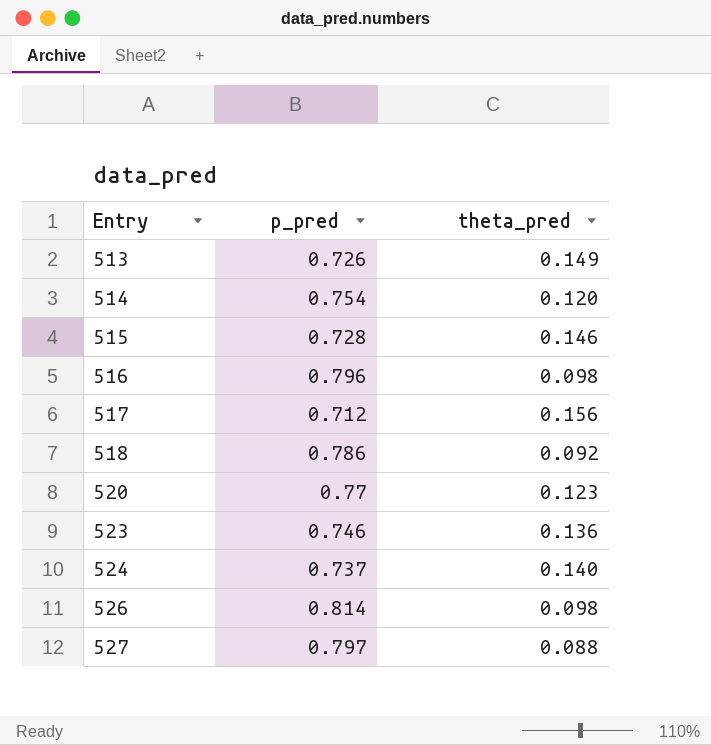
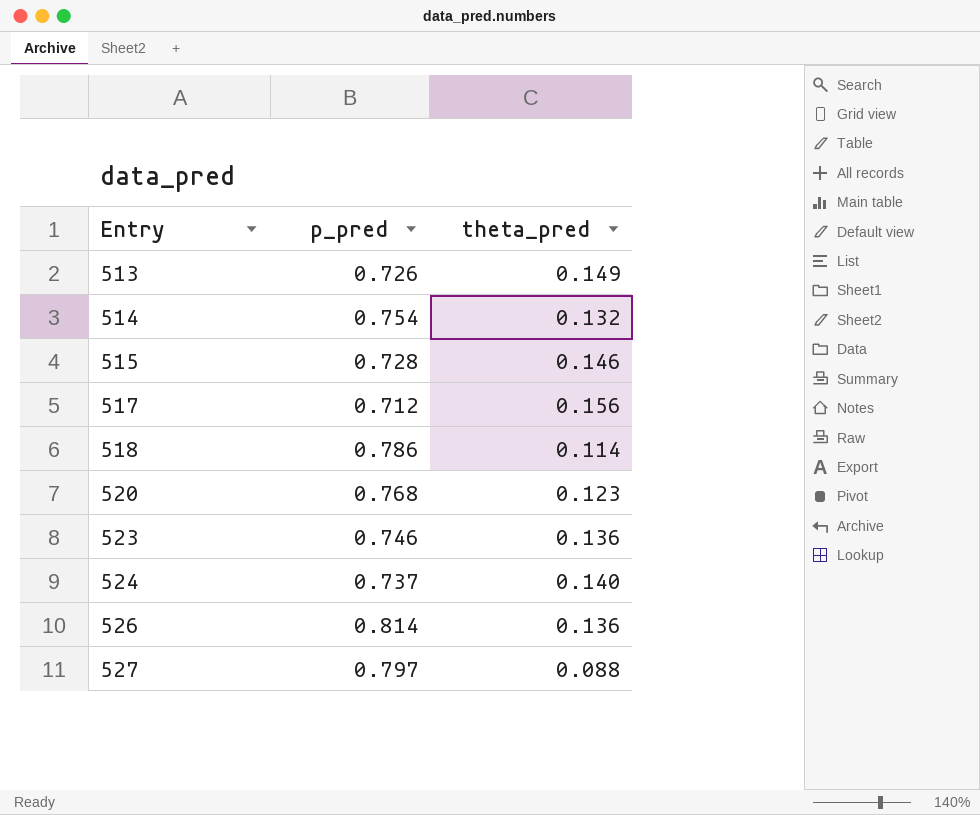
row 516: 0.796 | 0.098 -> none
514 | theta_pred: 0.120 -> 0.132
518 | theta_pred: 0.092 -> 0.114
520 | p_pred: 0.77 -> 0.768
526 | theta_pred: 0.098 -> 0.136

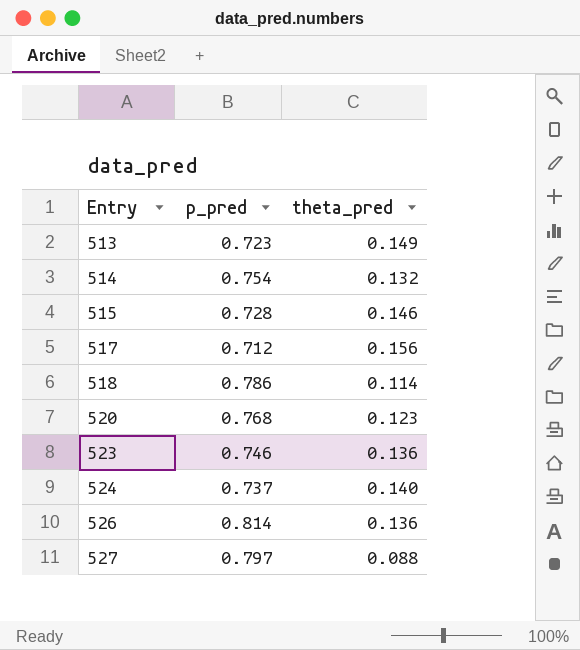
513 | p_pred: 0.726 -> 0.723

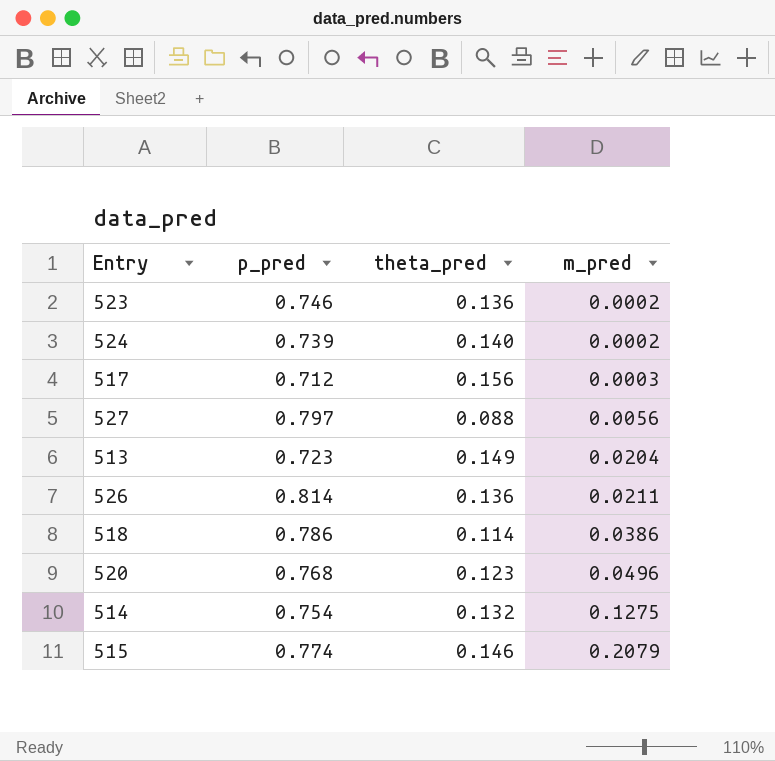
row order: Entry ascending -> m_pred ascending
column m_pred | position: none -> 4
524 | p_pred: 0.737 -> 0.739
515 | p_pred: 0.728 -> 0.774

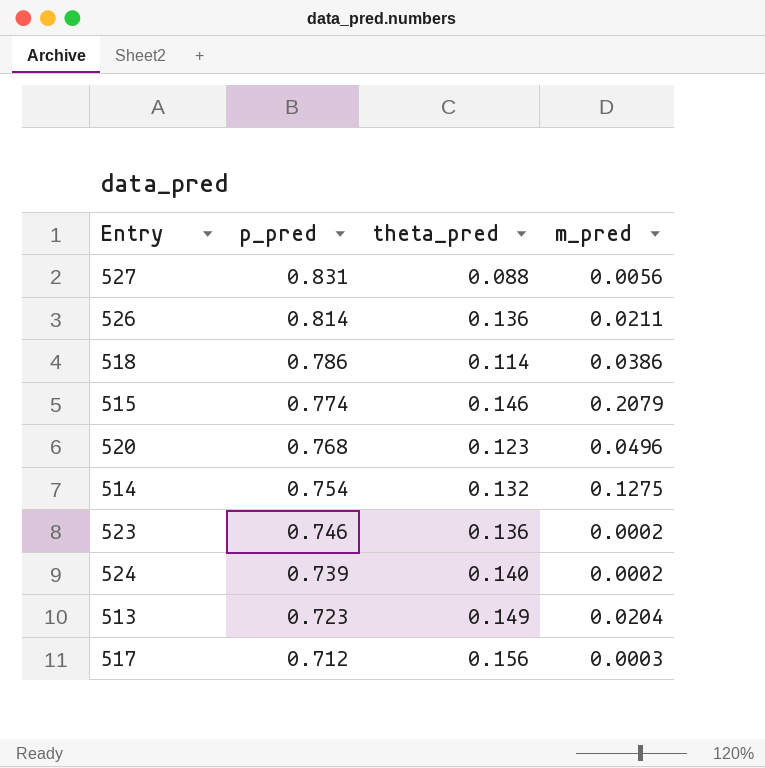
row order: m_pred ascending -> p_pred descending
527 | p_pred: 0.797 -> 0.831

